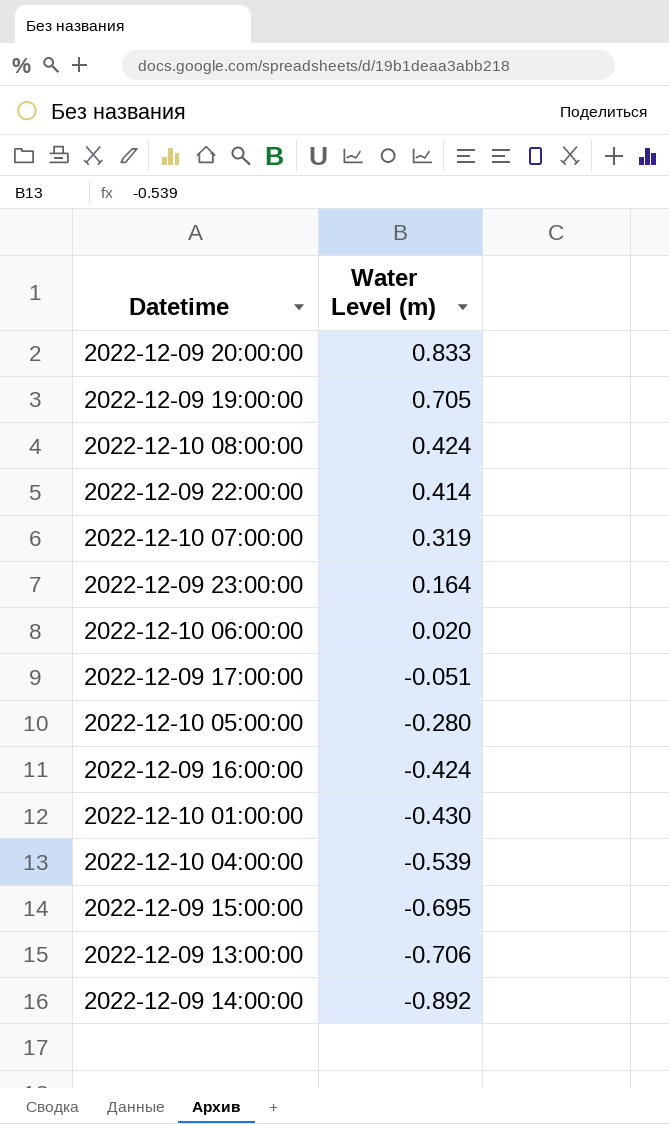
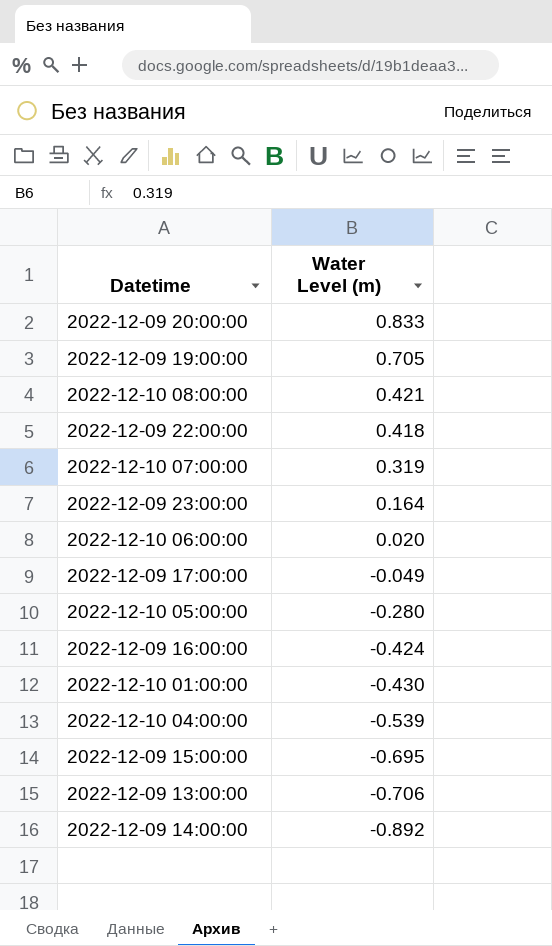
2022-12-10 08:00:00 | Water Level (m): 0.424 -> 0.421
2022-12-09 22:00:00 | Water Level (m): 0.414 -> 0.418
2022-12-09 17:00:00 | Water Level (m): -0.051 -> -0.049

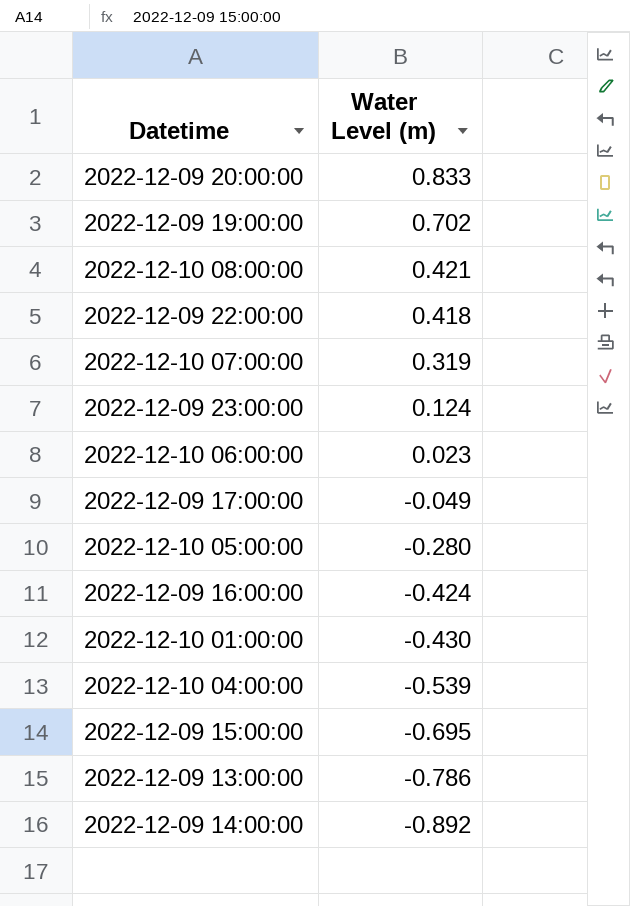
2022-12-09 19:00:00 | Water Level (m): 0.705 -> 0.702
2022-12-09 23:00:00 | Water Level (m): 0.164 -> 0.124
2022-12-10 06:00:00 | Water Level (m): 0.020 -> 0.023
2022-12-09 13:00:00 | Water Level (m): -0.706 -> -0.786

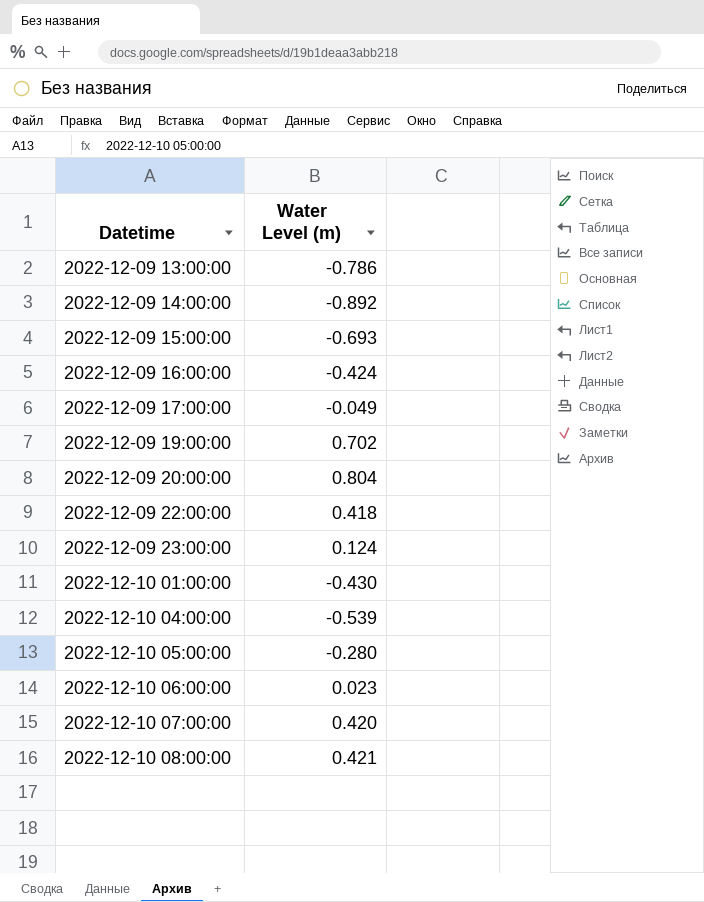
row order: Water Level (m) descending -> Datetime ascending
2022-12-09 15:00:00 | Water Level (m): -0.695 -> -0.693
2022-12-09 20:00:00 | Water Level (m): 0.833 -> 0.804
2022-12-10 07:00:00 | Water Level (m): 0.319 -> 0.420

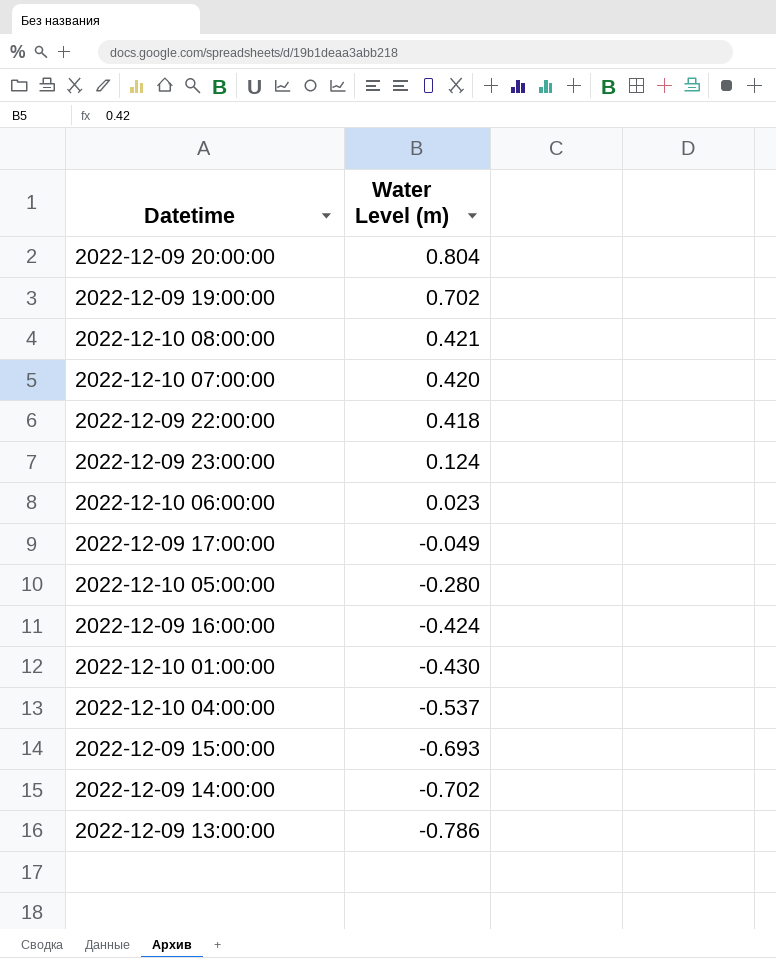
row order: Datetime ascending -> Water Level (m) descending
2022-12-10 04:00:00 | Water Level (m): -0.539 -> -0.537
2022-12-09 14:00:00 | Water Level (m): -0.892 -> -0.702

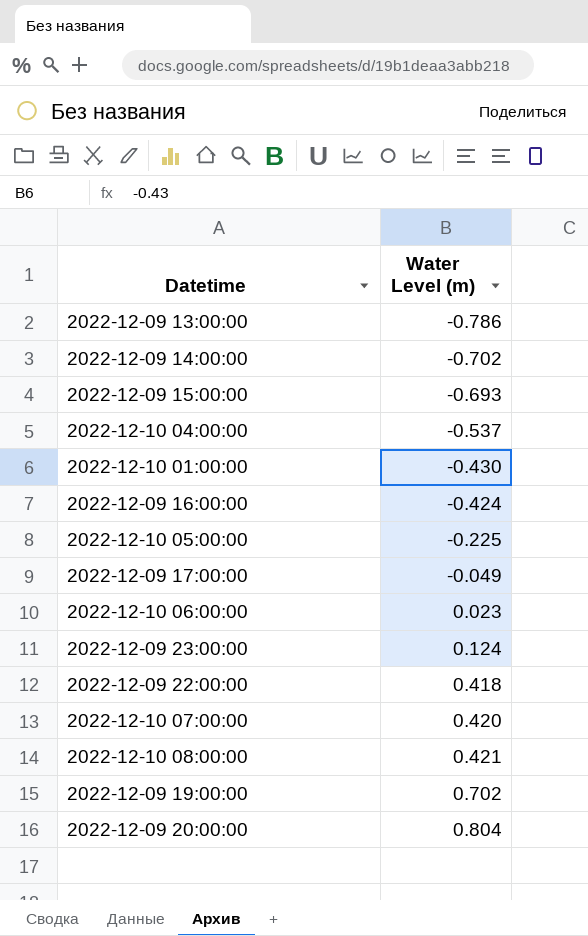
row order: Water Level (m) descending -> Water Level (m) ascending
2022-12-10 05:00:00 | Water Level (m): -0.280 -> -0.225

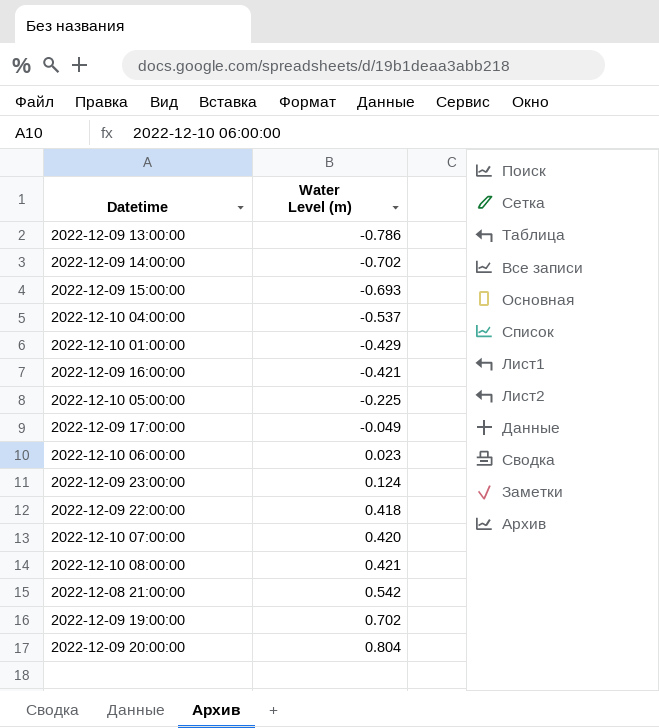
2022-12-10 01:00:00 | Water Level (m): -0.430 -> -0.429
2022-12-09 16:00:00 | Water Level (m): -0.424 -> -0.421
row 2022-12-08 21:00:00: none -> 0.542

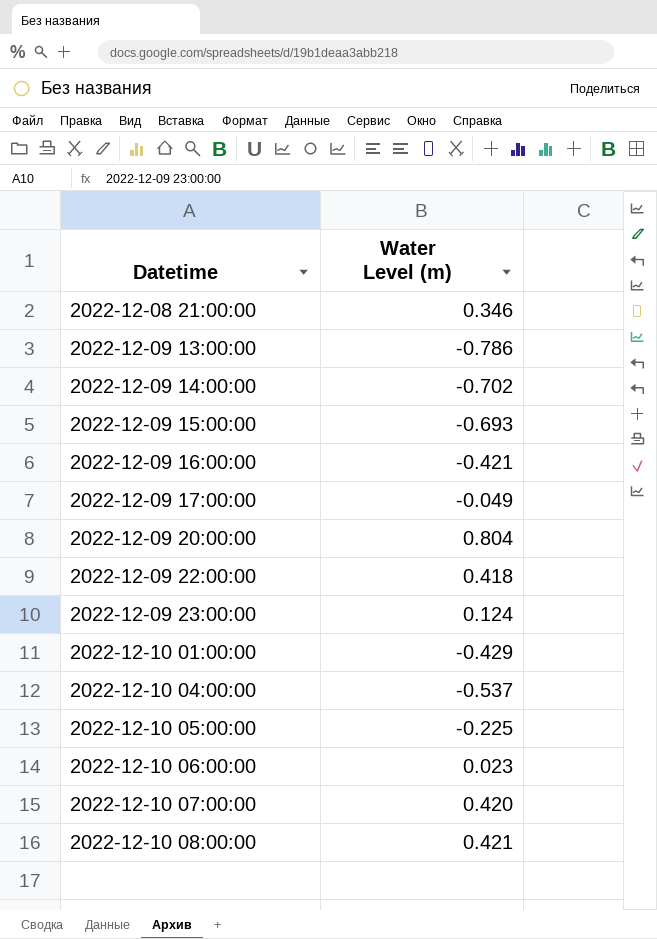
row order: Water Level (m) ascending -> Datetime ascending
row 2022-12-09 19:00:00: 0.702 -> none
2022-12-08 21:00:00 | Water Level (m): 0.542 -> 0.346

